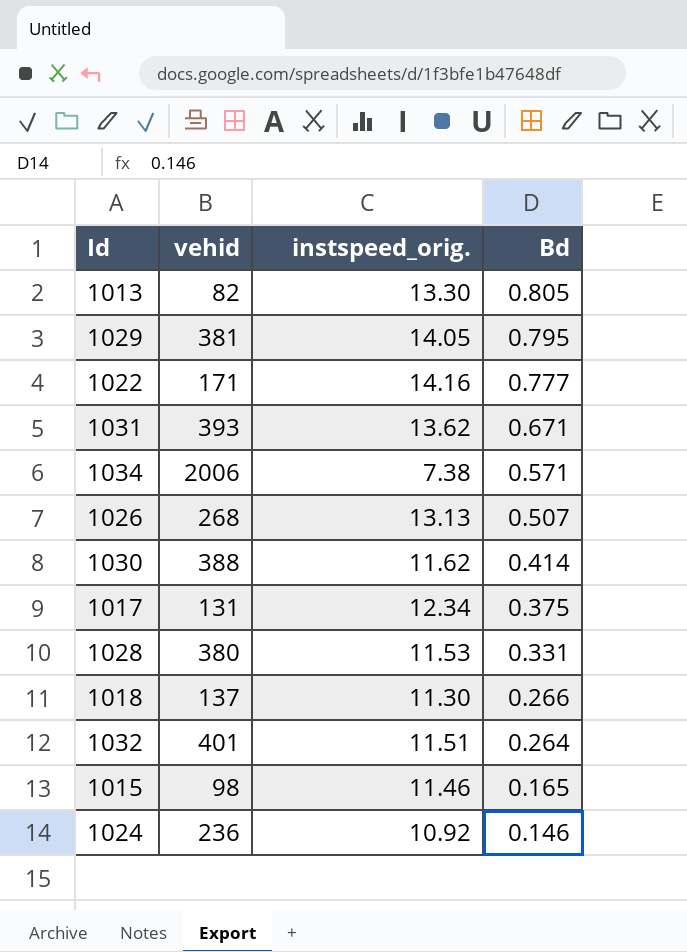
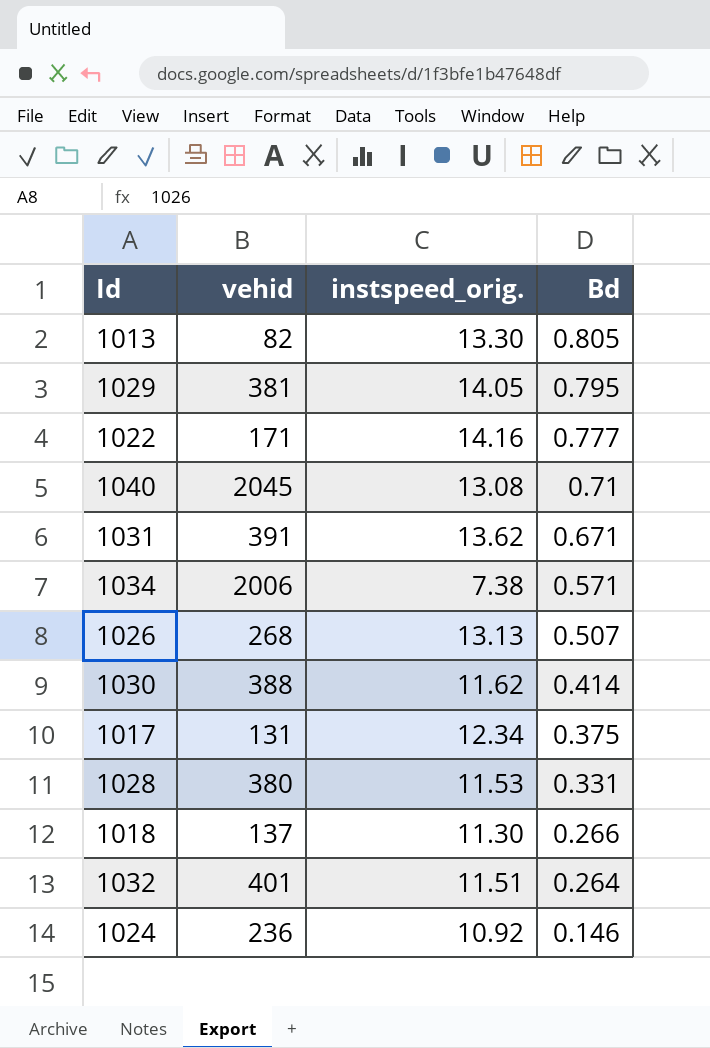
row 1015: 98 | 11.46 | 0.165 -> none
row 1040: none -> 2045 | 13.08 | 0.71
1031 | vehid: 393 -> 391

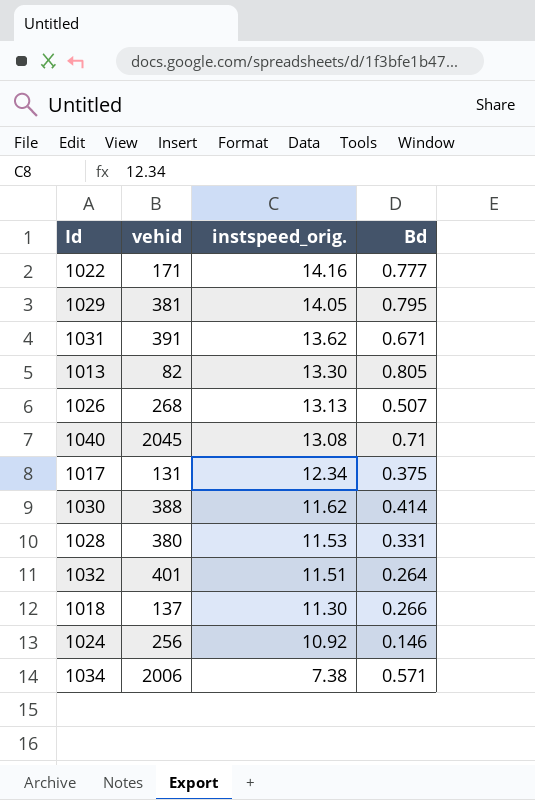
row order: Bd descending -> instspeed_orig. descending
1024 | vehid: 236 -> 256

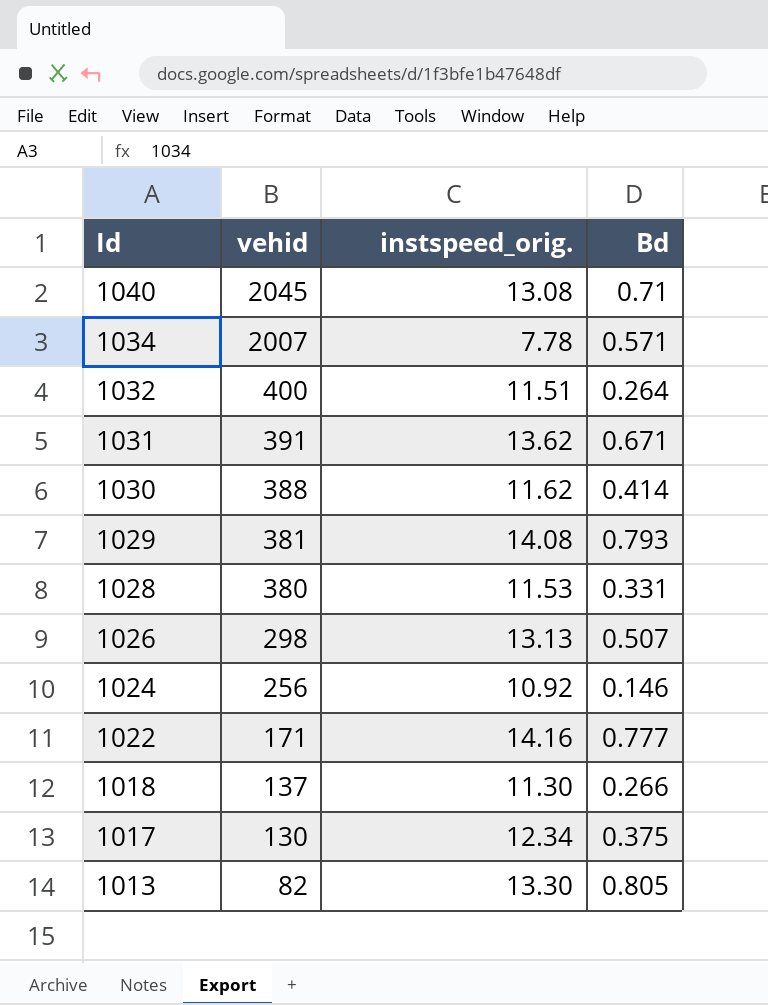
row order: instspeed_orig. descending -> Id descending
1034 | vehid: 2006 -> 2007
1034 | instspeed_orig.: 7.38 -> 7.78
1032 | vehid: 401 -> 400
1029 | instspeed_orig.: 14.05 -> 14.08
1029 | Bd: 0.795 -> 0.793
1026 | vehid: 268 -> 298
1017 | vehid: 131 -> 130

